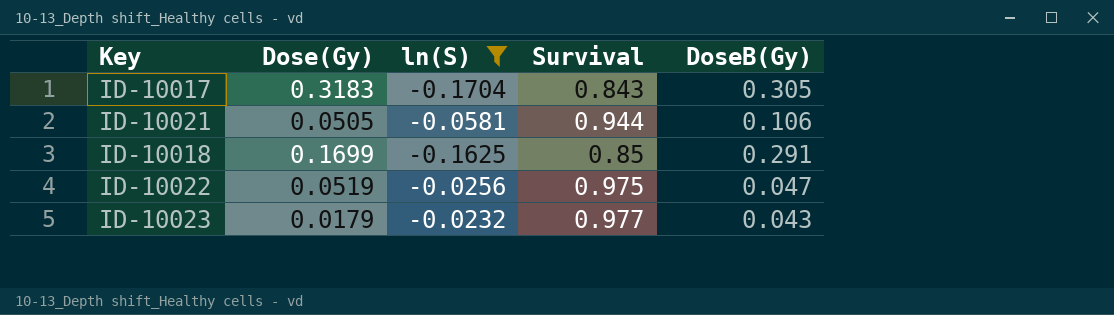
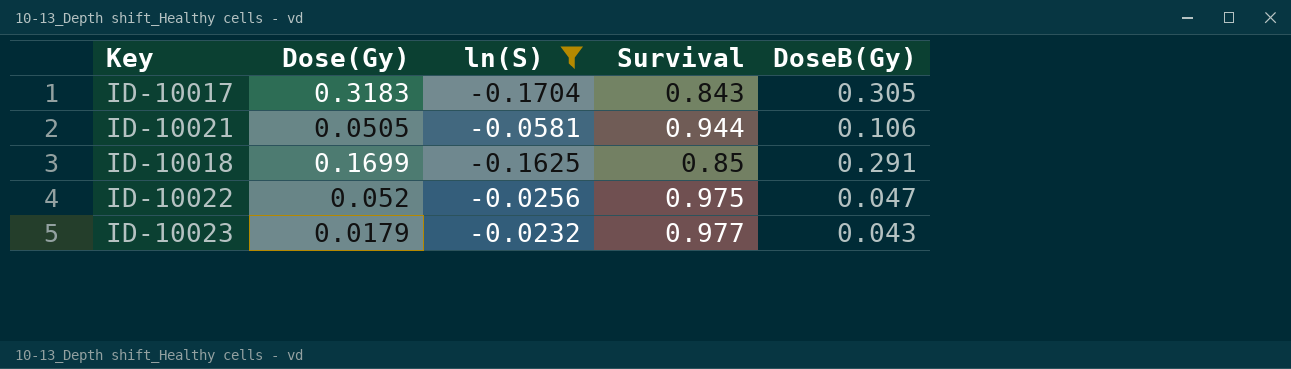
ID-10022 | Dose(Gy): 0.0519 -> 0.052

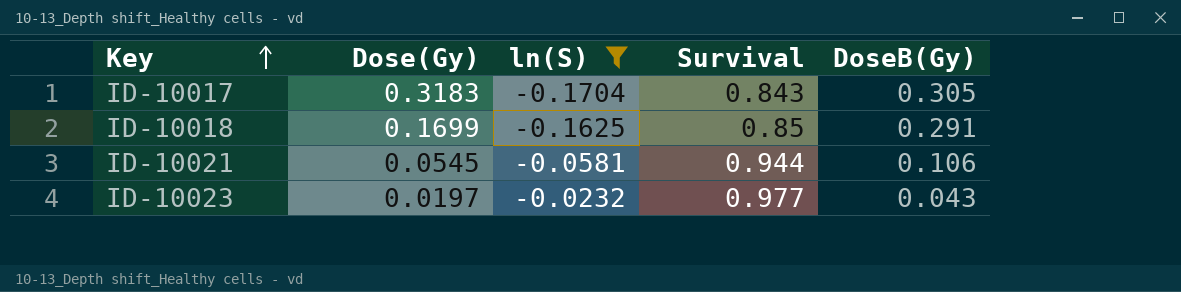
row order: none -> Key ascending
row ID-10022: 0.052 | -0.0256 | 0.975 | 0.047 -> none
ID-10021 | Dose(Gy): 0.0505 -> 0.0545
ID-10023 | Dose(Gy): 0.0179 -> 0.0197

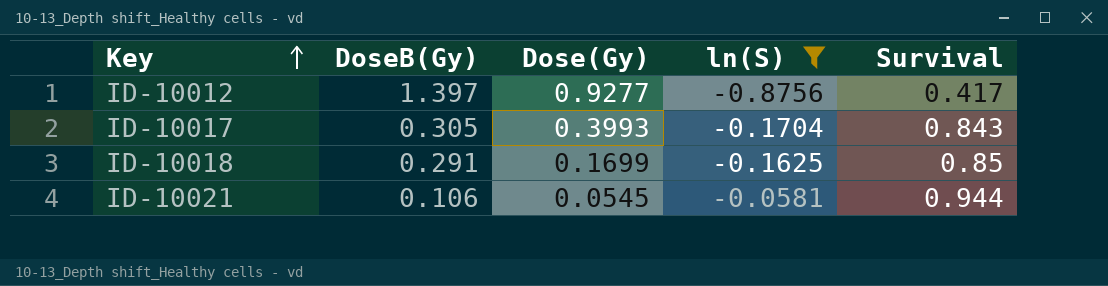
column DoseB(Gy) | position: 5 -> 2
row ID-10023: 0.0197 | -0.0232 | 0.977 | 0.043 -> none
row ID-10012: none -> 1.397 | 0.9277 | -0.8756 | 0.417
ID-10017 | Dose(Gy): 0.3183 -> 0.3993

